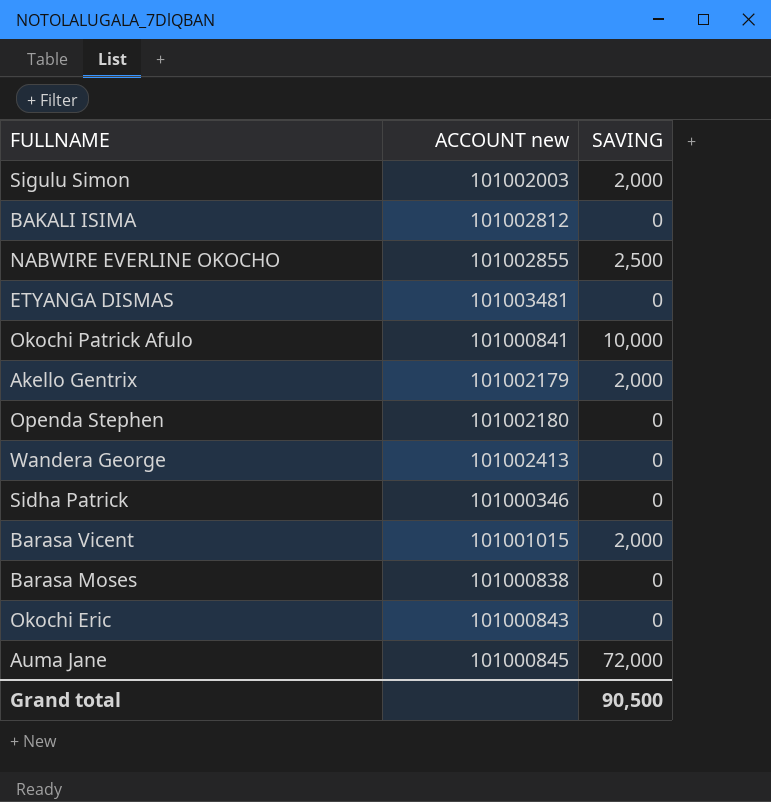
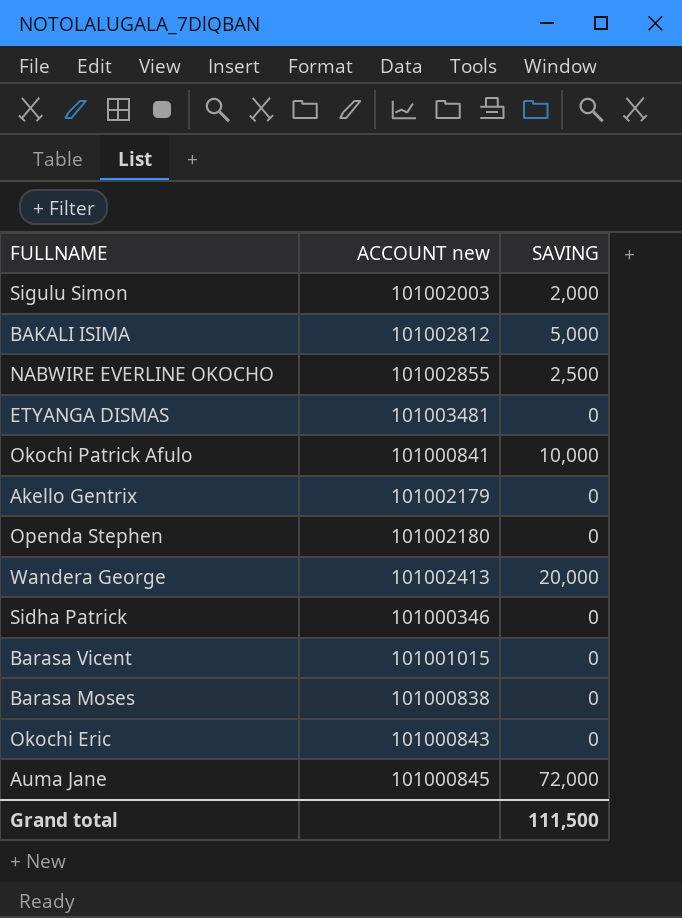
BAKALI ISIMA | SAVING: 0 -> 5,000
Akello Gentrix | SAVING: 2,000 -> 0
Wandera George | SAVING: 0 -> 20,000
Barasa Vicent | SAVING: 2,000 -> 0
Grand total | SAVING: 90,500 -> 111,500

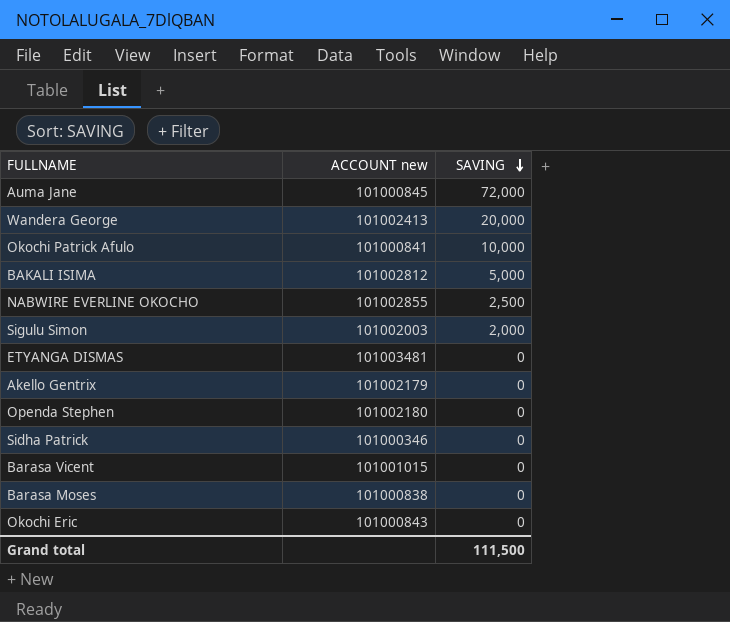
row order: none -> SAVING descending

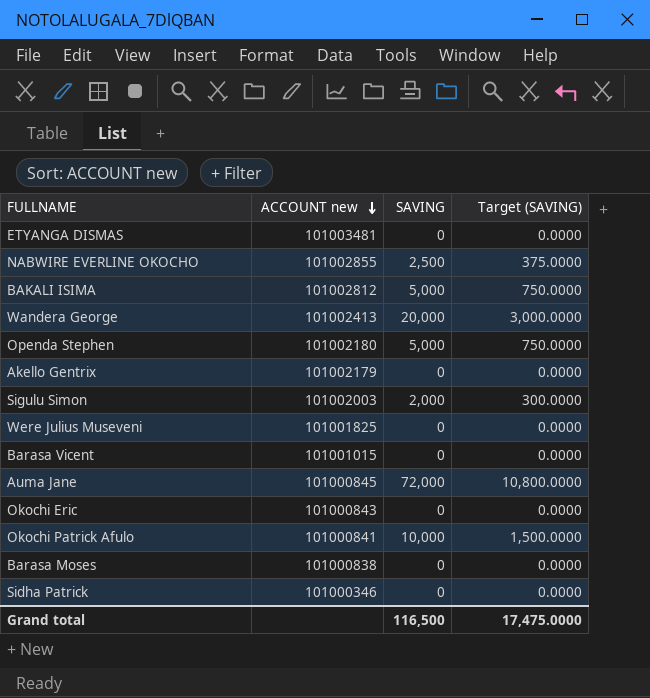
row order: SAVING descending -> ACCOUNT new descending
column Target (SAVING) | formula: none -> [SAVING] * 0.15
Openda Stephen | SAVING: 0 -> 5,000
row Were Julius Museveni: none -> 101001825 | 0 | 0.0000
Grand total | SAVING: 111,500 -> 116,500

